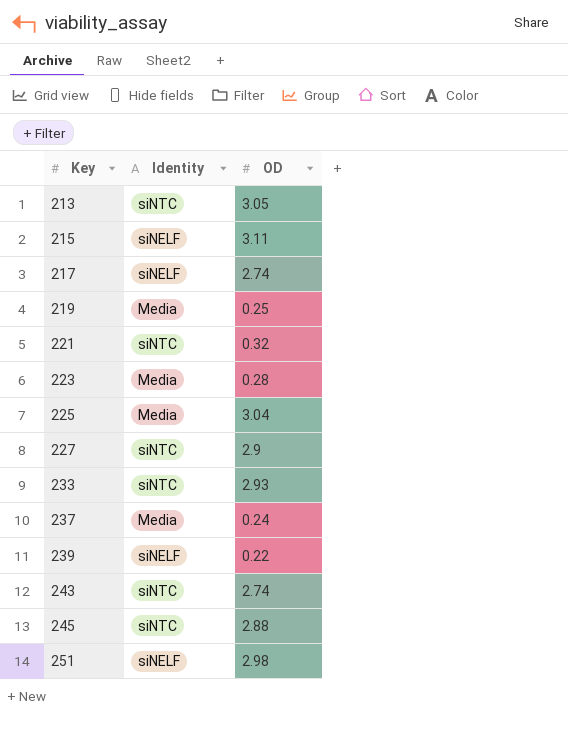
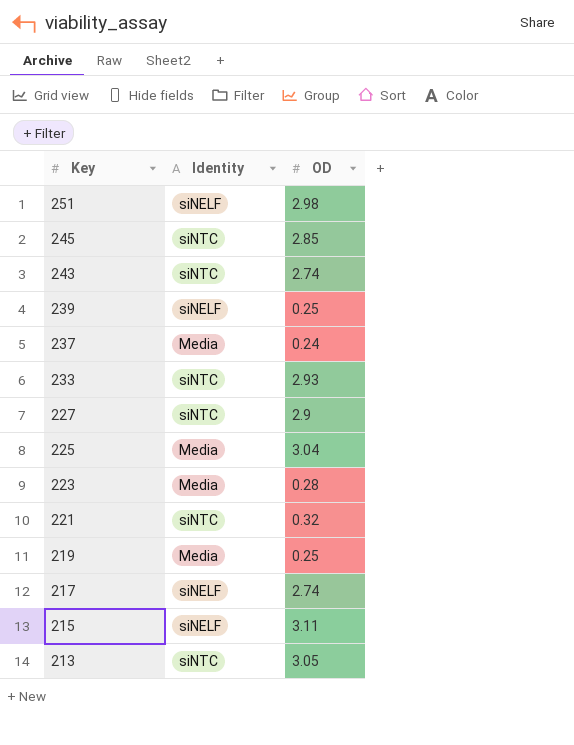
row order: Key ascending -> Key descending
245 | OD: 2.88 -> 2.85
239 | OD: 0.22 -> 0.25

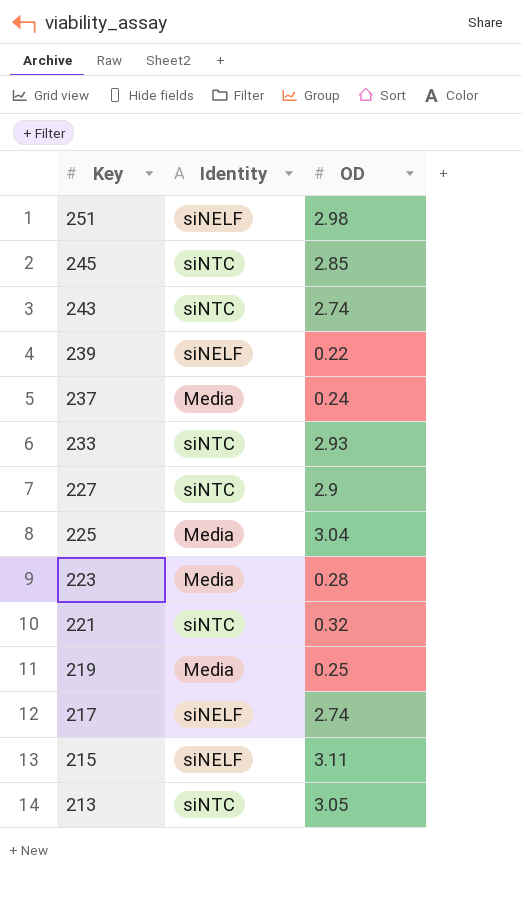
239 | OD: 0.25 -> 0.22

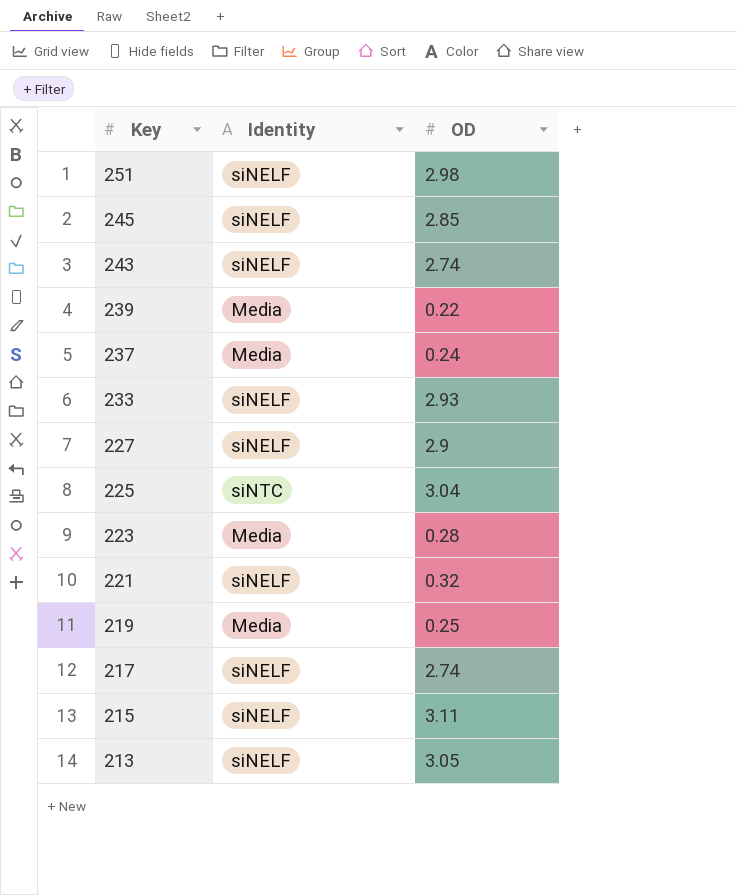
245 | Identity: siNTC -> siNELF
243 | Identity: siNTC -> siNELF
239 | Identity: siNELF -> Media
233 | Identity: siNTC -> siNELF
227 | Identity: siNTC -> siNELF
225 | Identity: Media -> siNTC
221 | Identity: siNTC -> siNELF
213 | Identity: siNTC -> siNELF

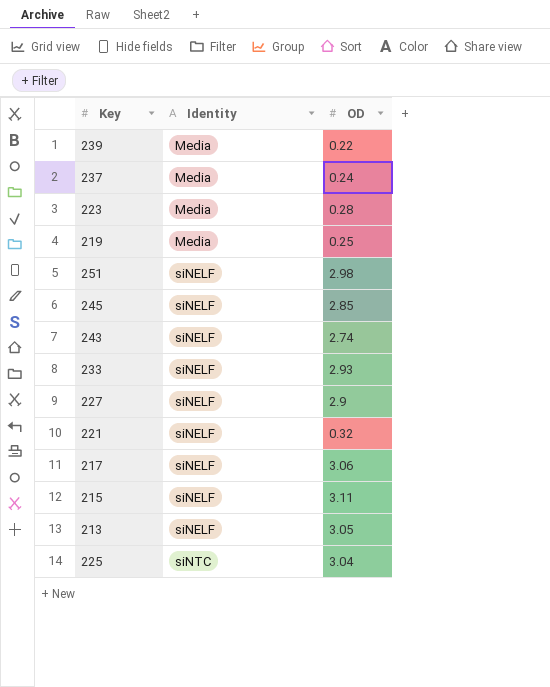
row order: Key descending -> Identity ascending
217 | OD: 2.74 -> 3.06

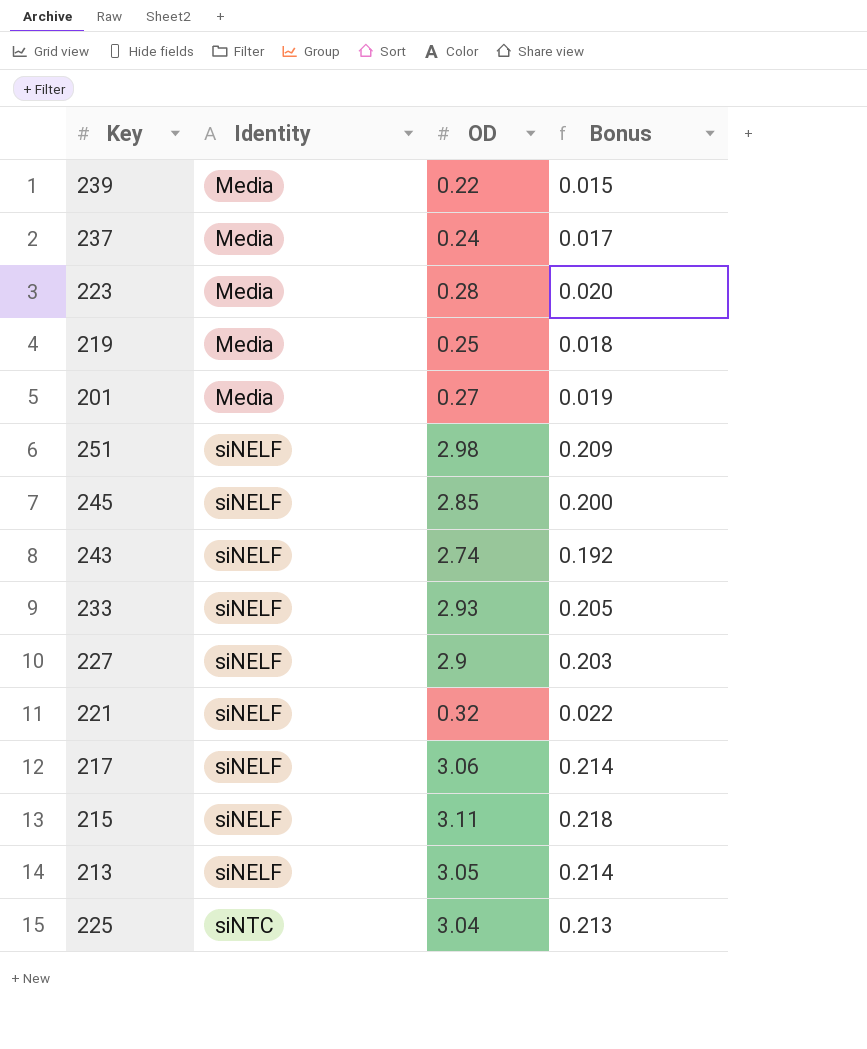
column Bonus | formula: none -> [OD] * 0.07
row 201: none -> Media | 0.27 | 0.019

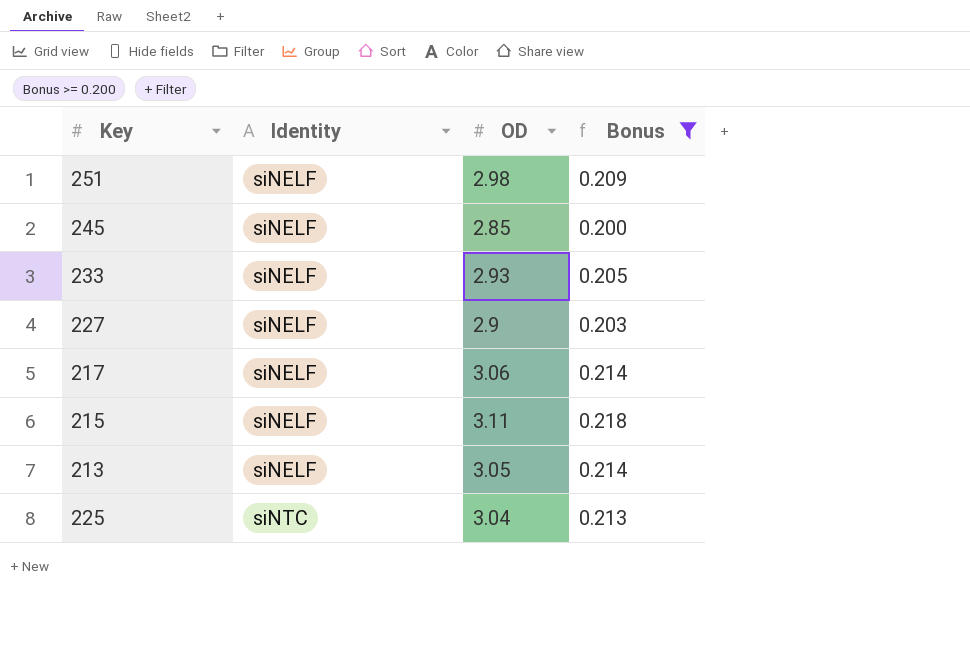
filter: none -> Bonus >= 0.200

